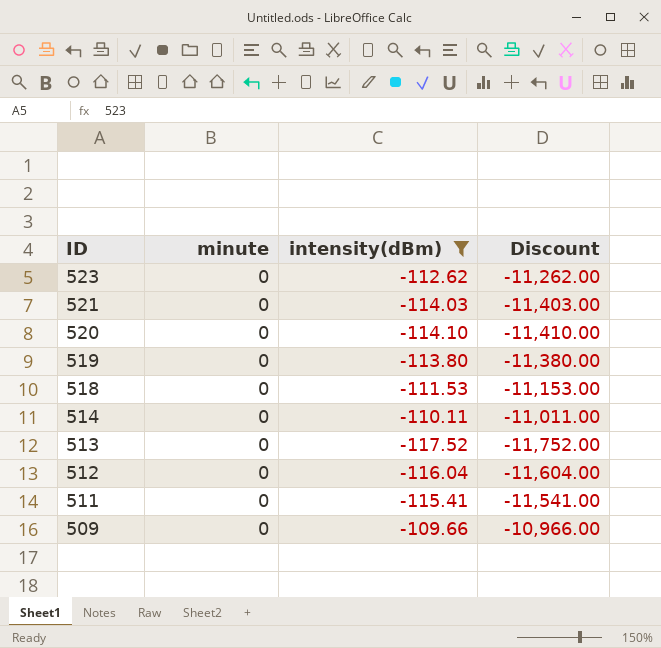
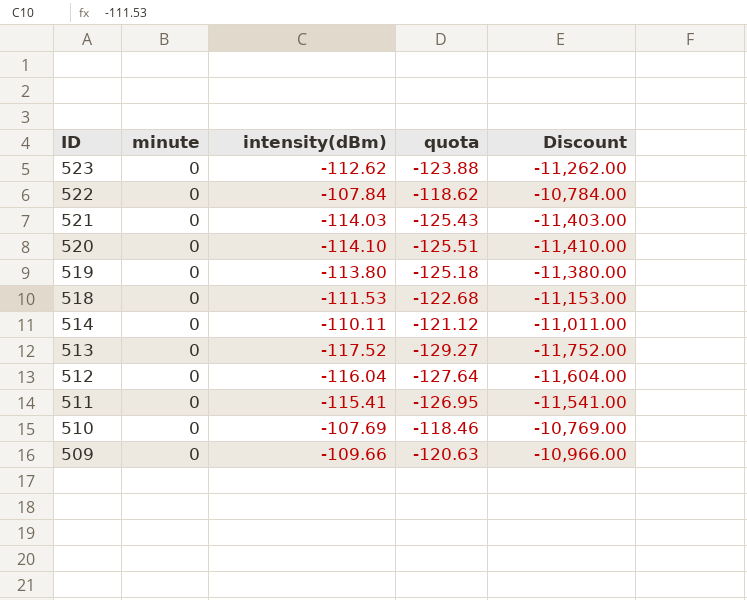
filter: intensity(dBm) <= -109.66 -> none
column quota | formula: none -> [intensity(dBm)] * 1.1

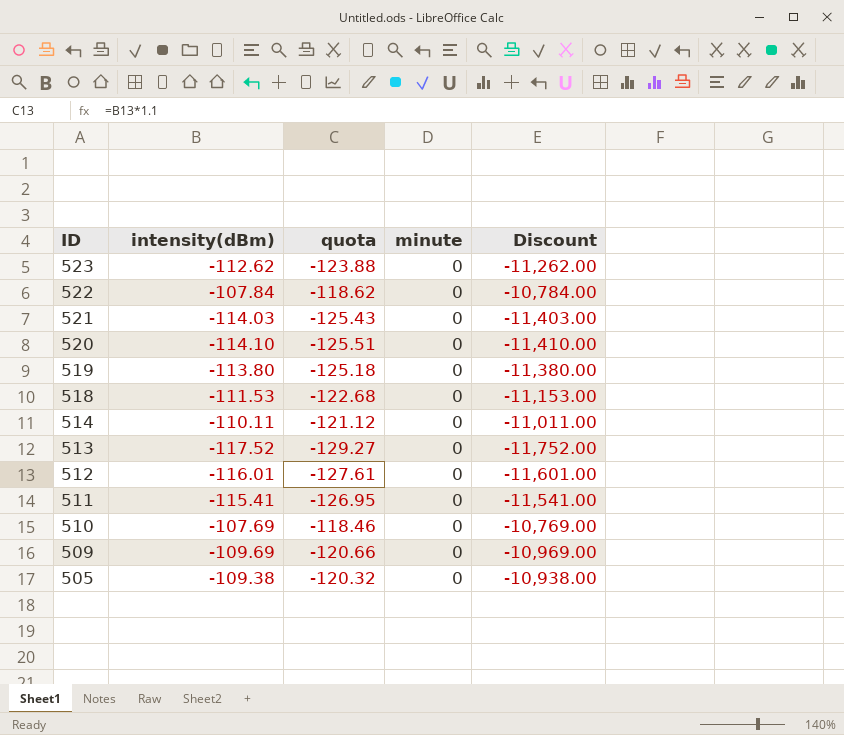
column minute | position: 2 -> 4
512 | intensity(dBm): -116.04 -> -116.01
512 | quota: -127.64 -> -127.61
512 | Discount: -11,604.00 -> -11,601.00
509 | intensity(dBm): -109.66 -> -109.69
509 | quota: -120.63 -> -120.66
509 | Discount: -10,966.00 -> -10,969.00
row 505: none -> -109.38 | -120.32 | 0 | -10,938.00

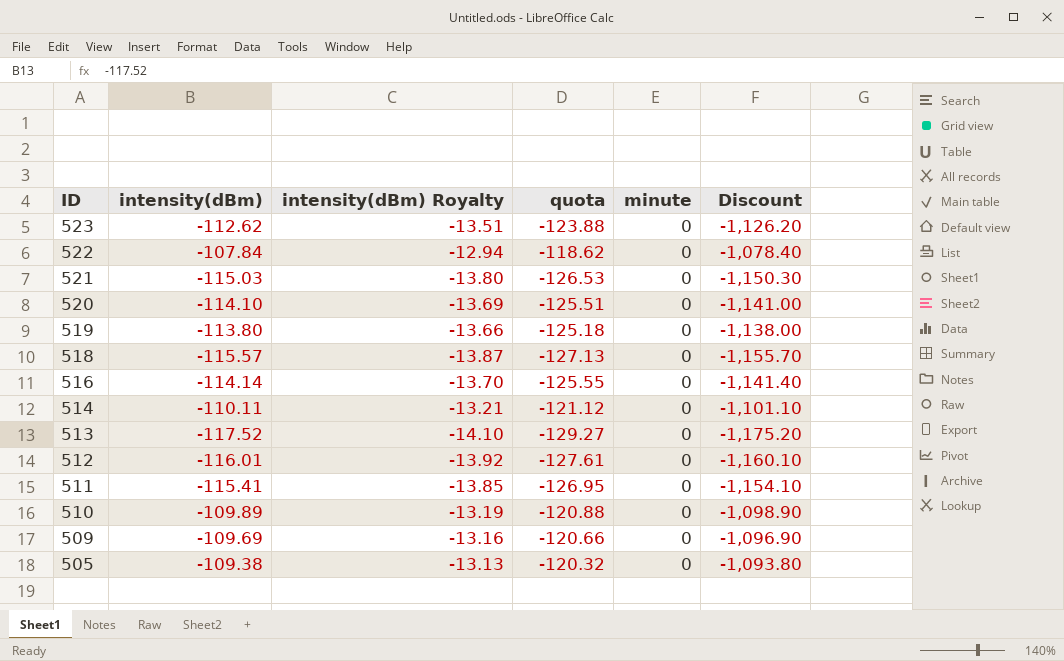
column intensity(dBm) Royalty | formula: none -> [intensity(dBm)] * 0.12
column Discount | formula: [intensity(dBm)] * 100 -> [intensity(dBm)] * 10
521 | intensity(dBm): -114.03 -> -115.03
521 | quota: -125.43 -> -126.53
518 | intensity(dBm): -111.53 -> -115.57
518 | quota: -122.68 -> -127.13
row 516: none -> -114.14 | -13.70 | -125.55 | 0 | -1,141.40
510 | intensity(dBm): -107.69 -> -109.89
510 | quota: -118.46 -> -120.88

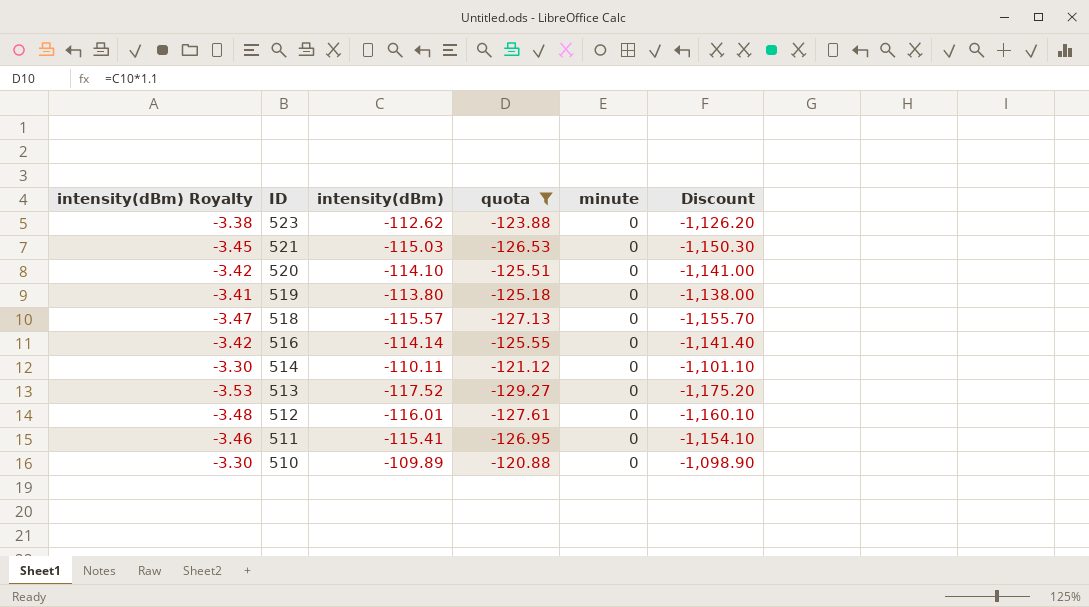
filter: none -> quota <= -120.88
column intensity(dBm) Royalty | formula: [intensity(dBm)] * 0.12 -> [intensity(dBm)] * 0.03
column intensity(dBm) Royalty | position: 3 -> 1

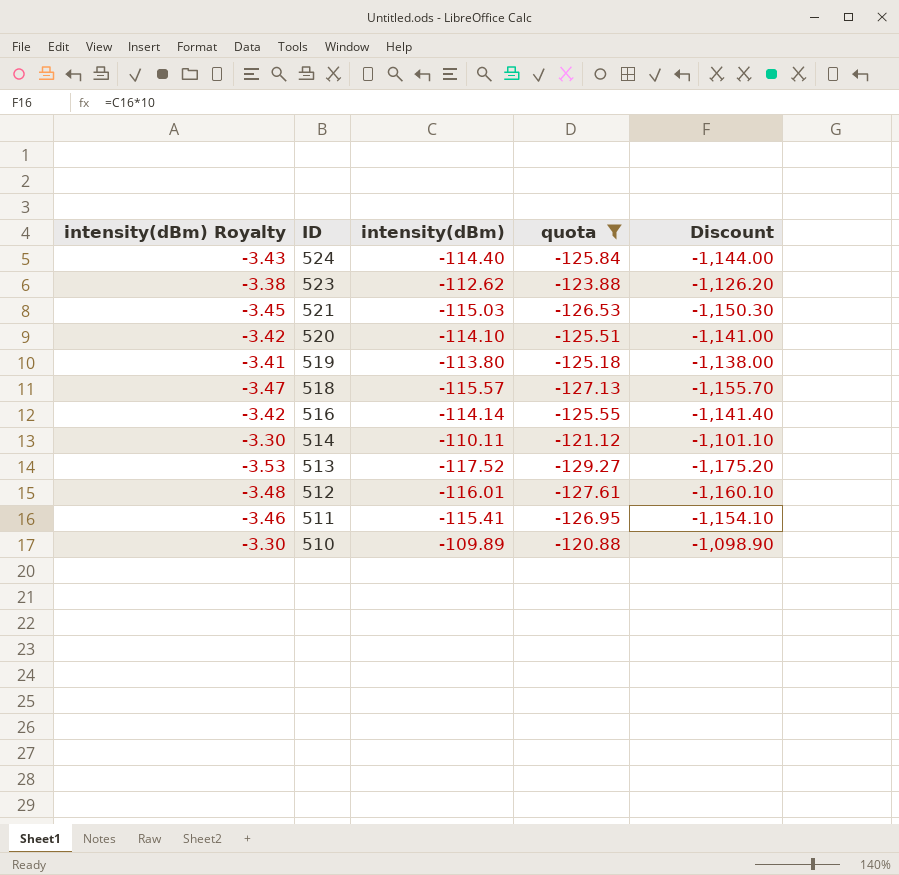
column minute | position: 5 -> none
row 524: none -> -3.43 | -114.40 | -125.84 | -1,144.00

